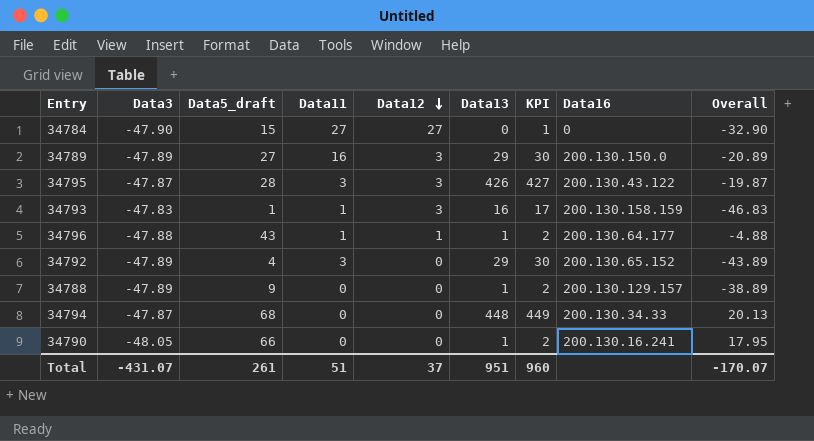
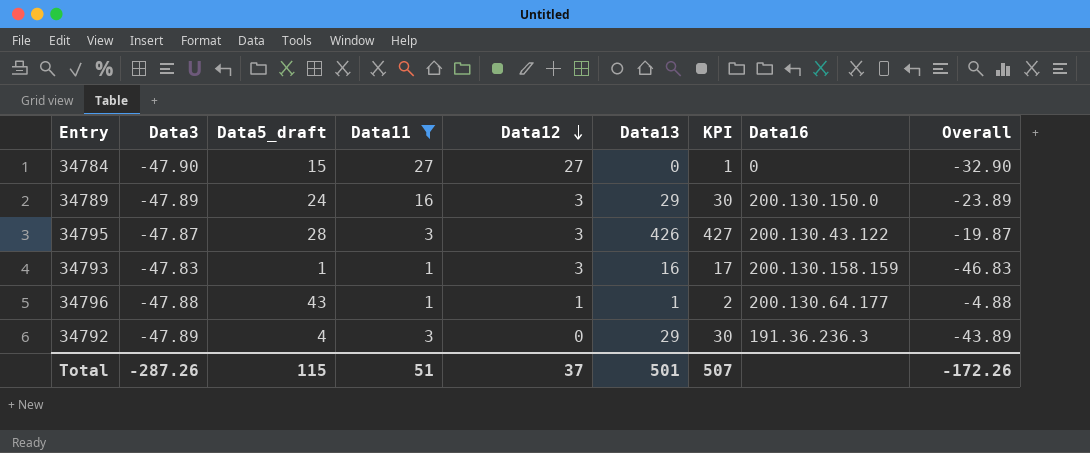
filter: none -> Data11 != 0
34789 | Data5_draft: 27 -> 24
34789 | Overall: -20.89 -> -23.89
34792 | Data16: 200.130.65.152 -> 191.36.236.3
Total | Data3: -431.07 -> -287.26
Total | Data5_draft: 261 -> 115
Total | Data13: 951 -> 501
Total | KPI: 960 -> 507
Total | Overall: -170.07 -> -172.26

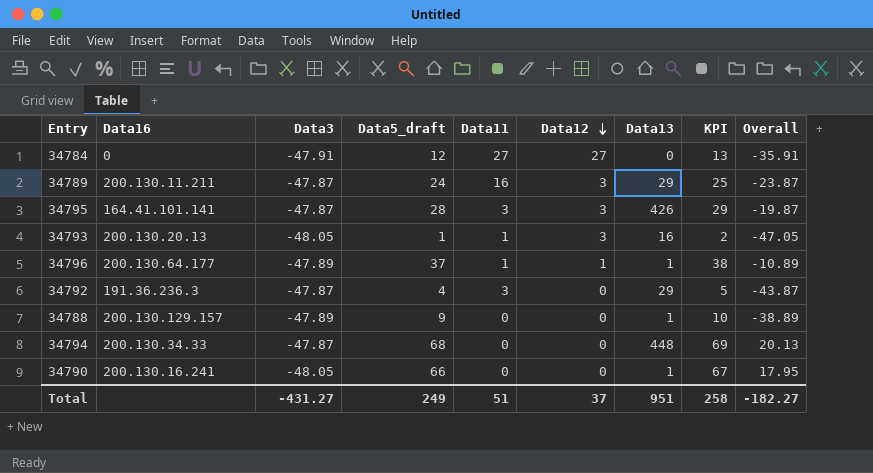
filter: Data11 != 0 -> none
column Data16 | position: 8 -> 2
column KPI | formula: [Data13] + 1 -> [Data5_draft] + 1
34784 | Data3: -47.90 -> -47.91
34784 | Data5_draft: 15 -> 12
34784 | Overall: -32.90 -> -35.91
34789 | Data16: 200.130.150.0 -> 200.130.11.211
34789 | Data3: -47.89 -> -47.87
34789 | Overall: -23.89 -> -23.87
34795 | Data16: 200.130.43.122 -> 164.41.101.141
34793 | Data16: 200.130.158.159 -> 200.130.20.13
34793 | Data3: -47.83 -> -48.05
34793 | Overall: -46.83 -> -47.05
34796 | Data3: -47.88 -> -47.89
34796 | Data5_draft: 43 -> 37
34796 | Overall: -4.88 -> -10.89
34792 | Data3: -47.89 -> -47.87
34792 | Overall: -43.89 -> -43.87
Total | Data3: -287.26 -> -431.27
Total | Data5_draft: 115 -> 249
Total | Data13: 501 -> 951
Total | KPI: 507 -> 258
Total | Overall: -172.26 -> -182.27

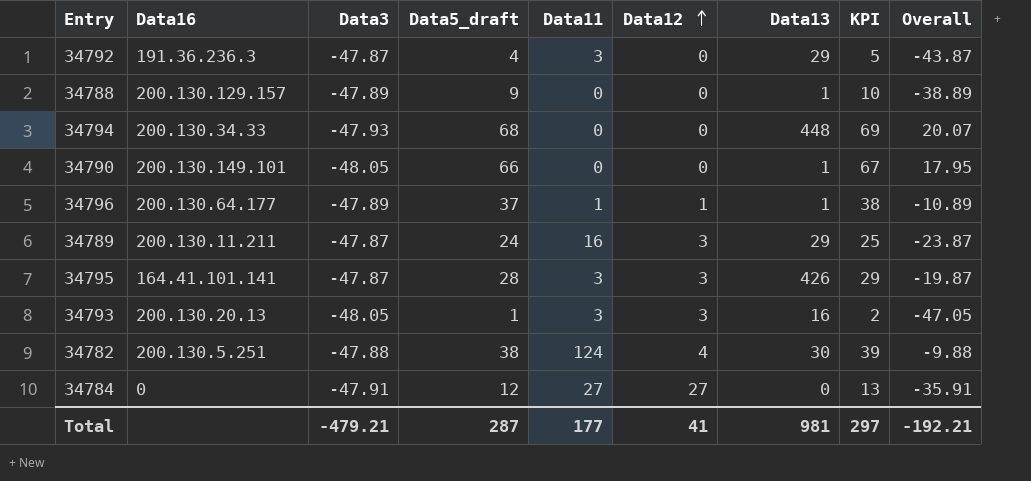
row order: Data12 descending -> Data12 ascending
34794 | Data3: -47.87 -> -47.93
34794 | Overall: 20.13 -> 20.07
34790 | Data16: 200.130.16.241 -> 200.130.149.101
34793 | Data11: 1 -> 3
row 34782: none -> 200.130.5.251 | -47.88 | 38 | 124 | 4 | 30 | 39 | -9.88
Total | Data3: -431.27 -> -479.21
Total | Data5_draft: 249 -> 287
Total | Data11: 51 -> 177
Total | Data12: 37 -> 41
Total | Data13: 951 -> 981
Total | KPI: 258 -> 297
Total | Overall: -182.27 -> -192.21

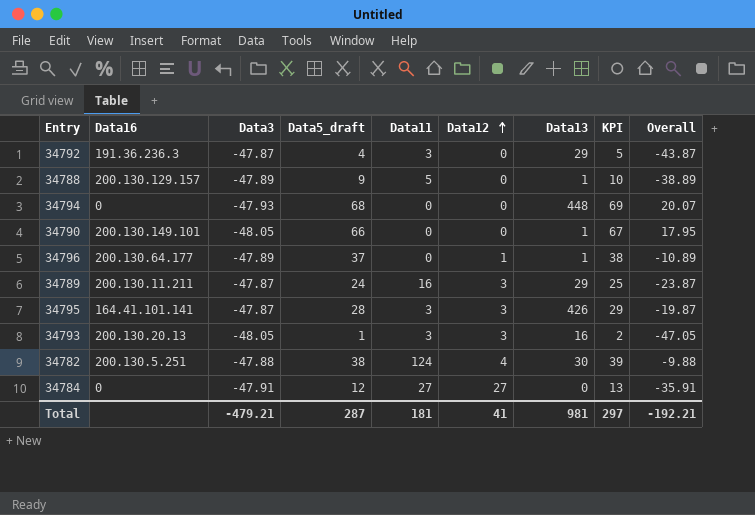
34788 | Data11: 0 -> 5
34794 | Data16: 200.130.34.33 -> 0
34796 | Data11: 1 -> 0
Total | Data11: 177 -> 181

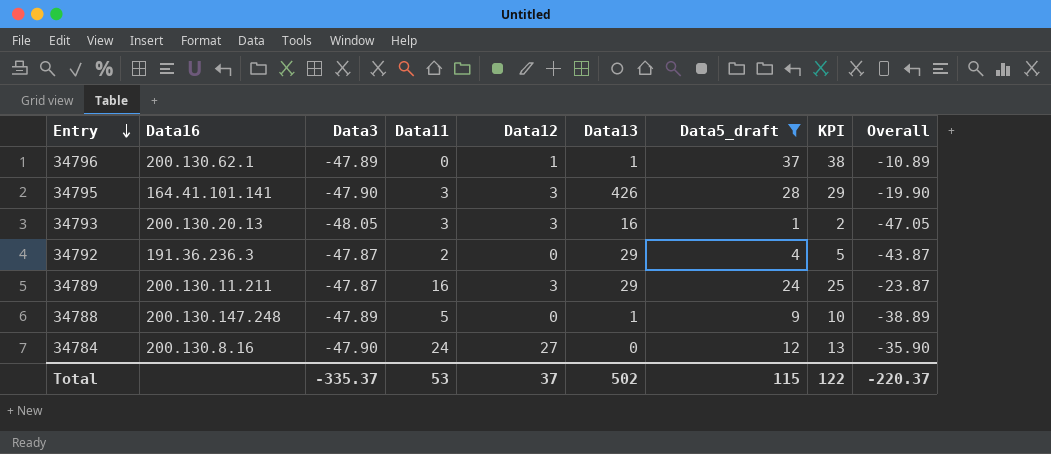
filter: none -> Data5_draft <= 37
row order: Data12 ascending -> Entry descending
column Data5_draft | position: 4 -> 7
34796 | Data16: 200.130.64.177 -> 200.130.62.1
34795 | Data3: -47.87 -> -47.90
34795 | Overall: -19.87 -> -19.90
34792 | Data11: 3 -> 2
34788 | Data16: 200.130.129.157 -> 200.130.147.248
34784 | Data16: 0 -> 200.130.8.16
34784 | Data3: -47.91 -> -47.90
34784 | Data11: 27 -> 24
34784 | Overall: -35.91 -> -35.90
Total | Data3: -479.21 -> -335.37
Total | Data11: 181 -> 53
Total | Data12: 41 -> 37
Total | Data13: 981 -> 502
Total | Data5_draft: 287 -> 115
Total | KPI: 297 -> 122
Total | Overall: -192.21 -> -220.37

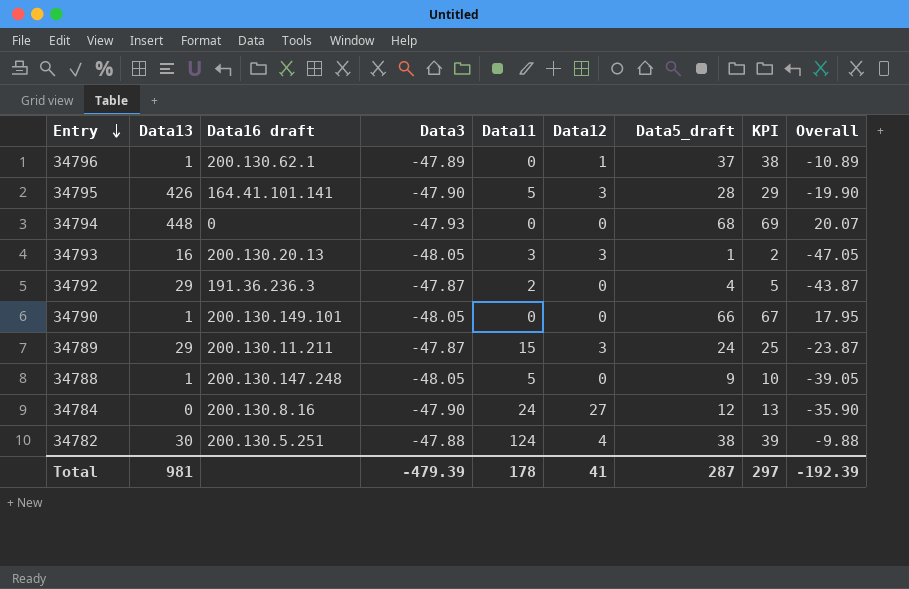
filter: Data5_draft <= 37 -> none
column Data13 | position: 6 -> 2
column name: Data16 -> Data16 draft
34795 | Data11: 3 -> 5
34789 | Data11: 16 -> 15
34788 | Data3: -47.89 -> -48.05
34788 | Overall: -38.89 -> -39.05
Total | Data13: 502 -> 981
Total | Data3: -335.37 -> -479.39
Total | Data11: 53 -> 178
Total | Data12: 37 -> 41
Total | Data5_draft: 115 -> 287
Total | KPI: 122 -> 297
Total | Overall: -220.37 -> -192.39

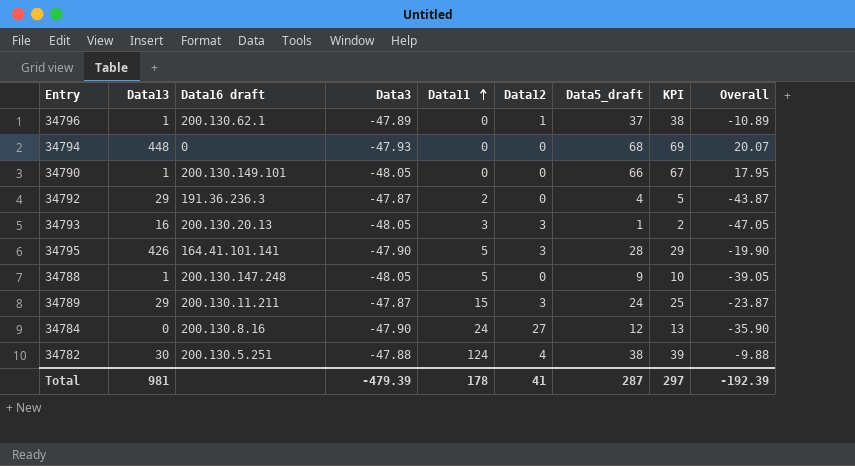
row order: Entry descending -> Data11 ascending

